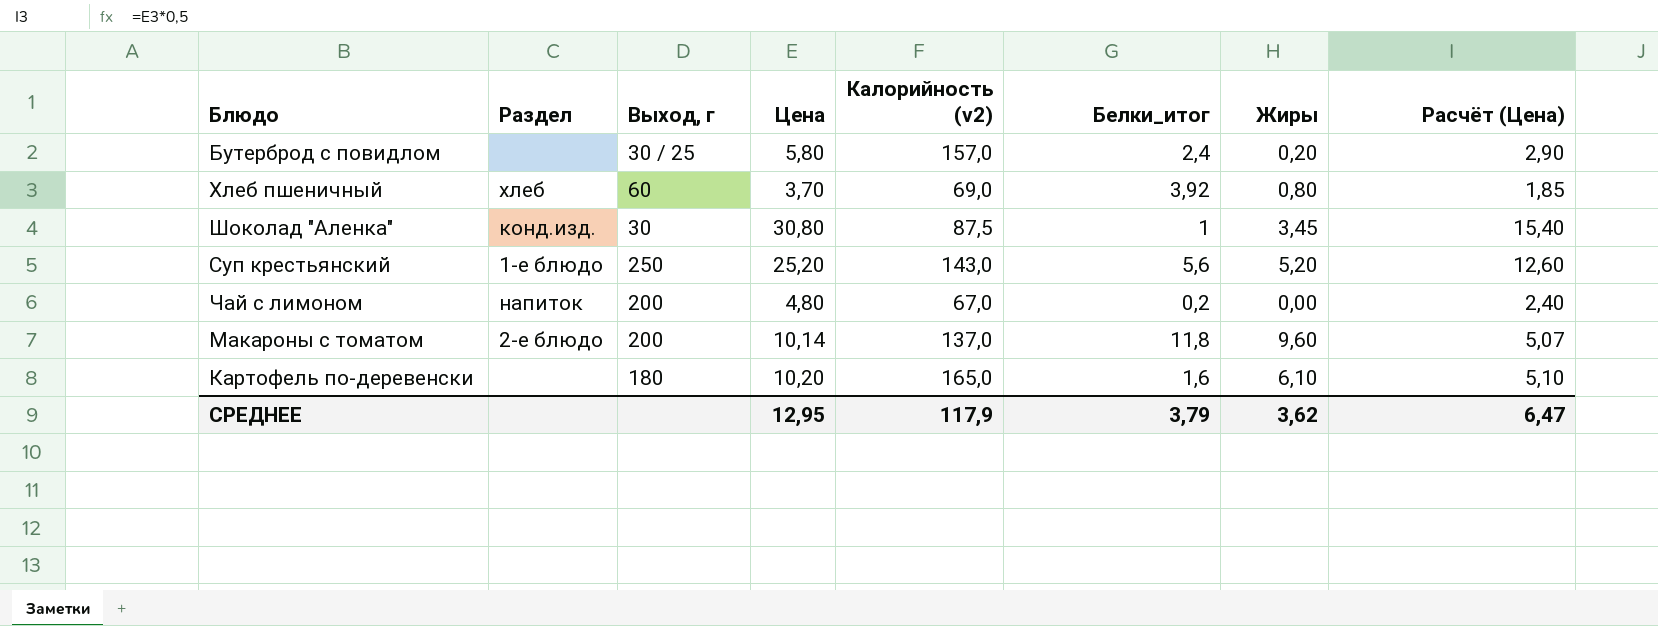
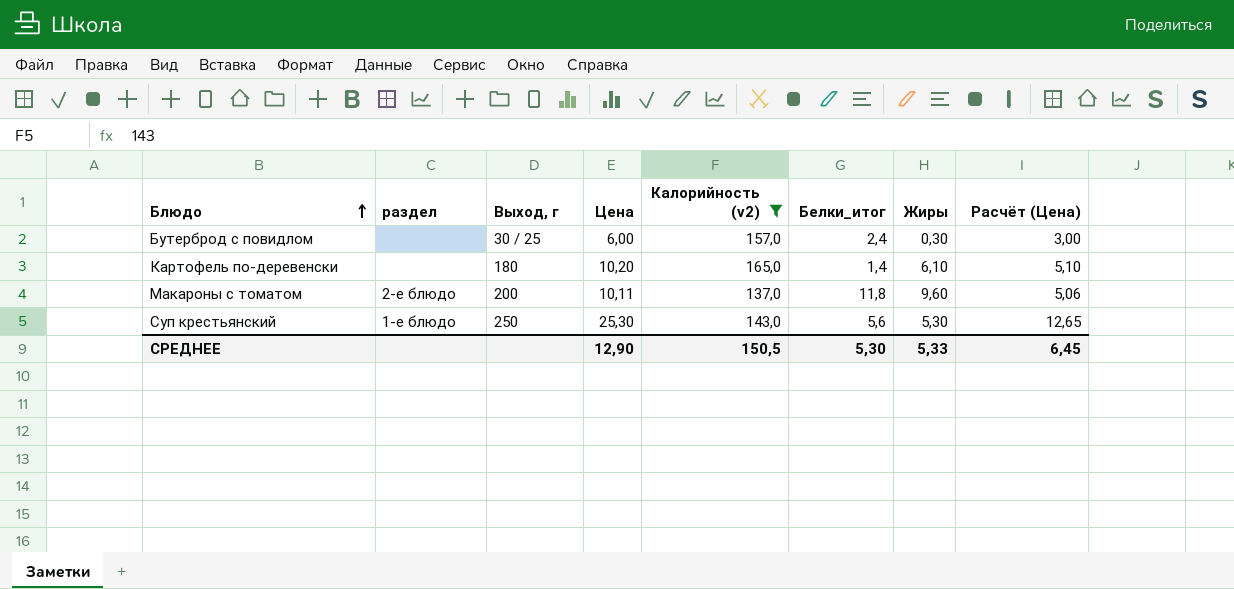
filter: none -> Калорийность (v2) >= 137,0
row order: none -> Блюдо ascending
column name: Раздел -> раздел
Бутерброд с повидлом | Цена: 5,80 -> 6,00
Бутерброд с повидлом | Жиры: 0,20 -> 0,30
Бутерброд с повидлом | Расчёт (Цена): 2,90 -> 3,00
Картофель по-деревенски | Белки_итог: 1,6 -> 1,4
Макароны с томатом | Цена: 10,14 -> 10,11
Макароны с томатом | Расчёт (Цена): 5,07 -> 5,06
Суп крестьянский | Цена: 25,20 -> 25,30
Суп крестьянский | Жиры: 5,20 -> 5,30
Суп крестьянский | Расчёт (Цена): 12,60 -> 12,65
СРЕДНЕЕ | Цена: 12,95 -> 12,90
СРЕДНЕЕ | Калорийность (v2): 117,9 -> 150,5
СРЕДНЕЕ | Белки_итог: 3,79 -> 5,30
СРЕДНЕЕ | Жиры: 3,62 -> 5,33
СРЕДНЕЕ | Расчёт (Цена): 6,47 -> 6,45

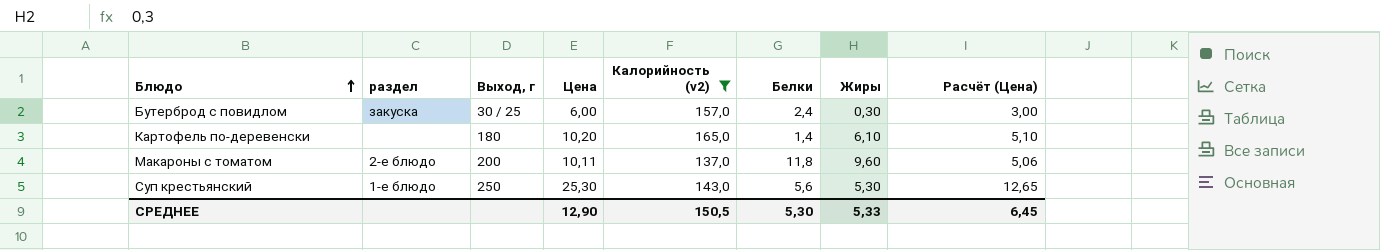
column name: Белки_итог -> Белки
Бутерброд с повидлом | раздел: none -> закуска

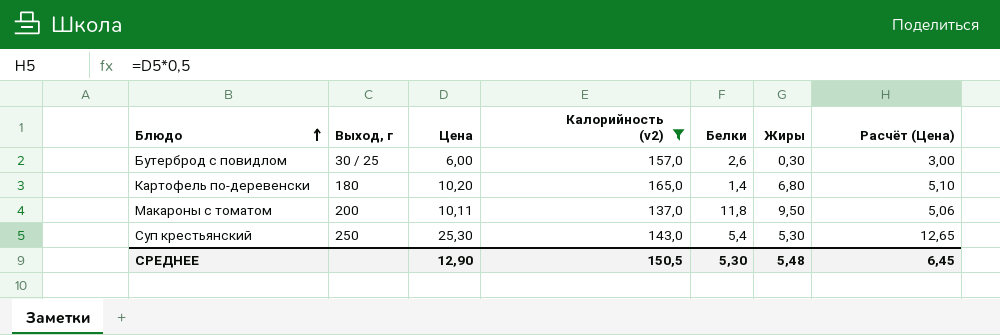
column раздел | position: 2 -> none
Бутерброд с повидлом | Белки: 2,4 -> 2,6
Картофель по-деревенски | Жиры: 6,10 -> 6,80
Макароны с томатом | Жиры: 9,60 -> 9,50
Суп крестьянский | Белки: 5,6 -> 5,4
СРЕДНЕЕ | Жиры: 5,33 -> 5,48

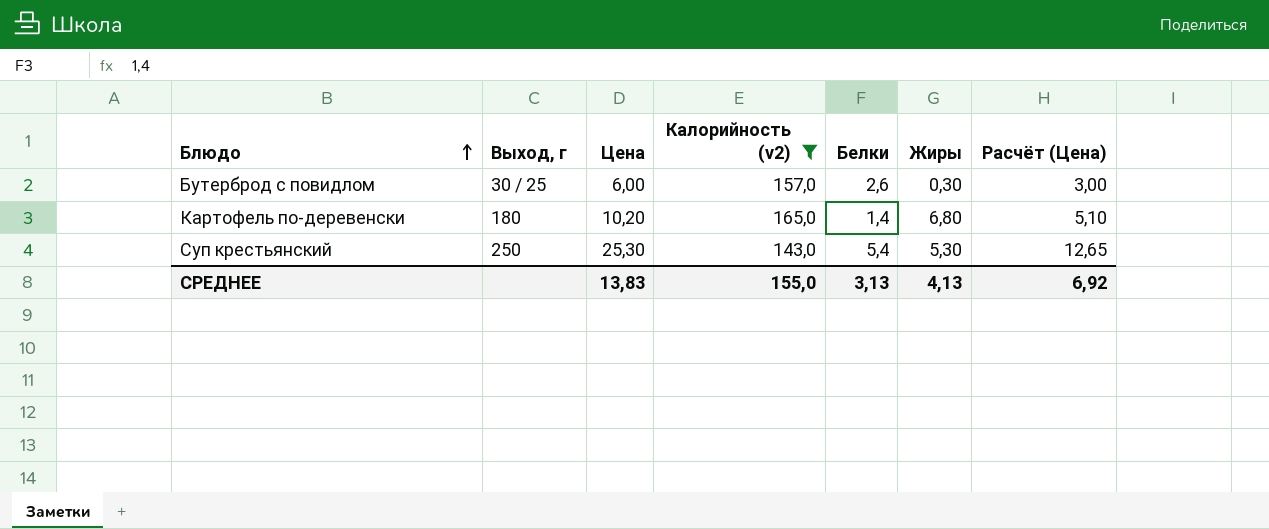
row Макароны с томатом: 200 | 10,11 | 137,0 | 11,8 | 9,50 | 5,06 -> none
СРЕДНЕЕ | Цена: 12,90 -> 13,83
СРЕДНЕЕ | Калорийность (v2): 150,5 -> 155,0
СРЕДНЕЕ | Белки: 5,30 -> 3,13
СРЕДНЕЕ | Жиры: 5,48 -> 4,13
СРЕДНЕЕ | Расчёт (Цена): 6,45 -> 6,92

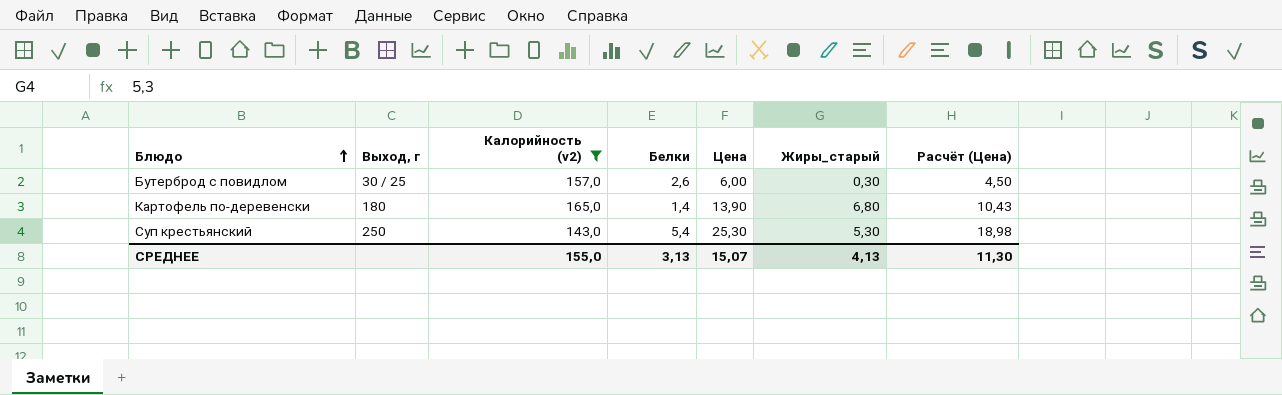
column Цена | position: 3 -> 5
column name: Жиры -> Жиры_старый
column Расчёт (Цена) | formula: [Цена] * 0,5 -> [Цена] * 0,75
Картофель по-деревенски | Цена: 10,20 -> 13,90
СРЕДНЕЕ | Цена: 13,83 -> 15,07
СРЕДНЕЕ | Расчёт (Цена): 6,92 -> 11,30

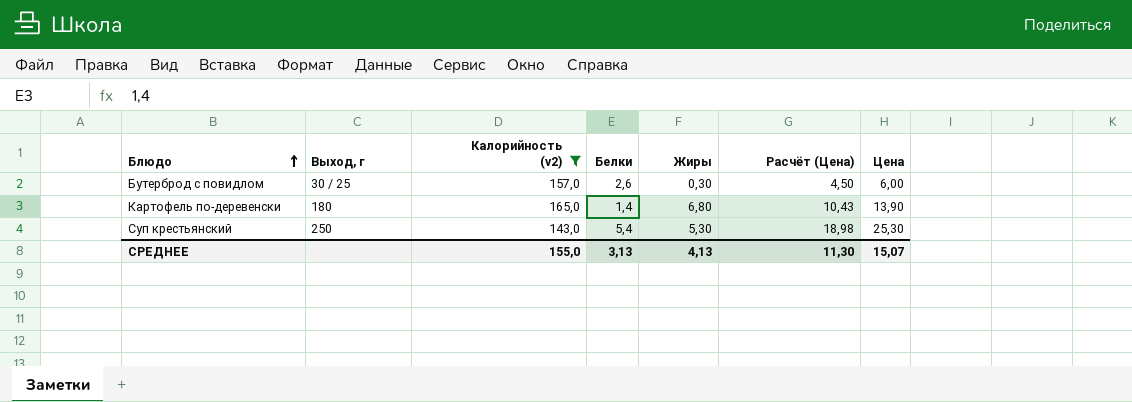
column name: Жиры_старый -> Жиры
column Цена | position: 5 -> 7

